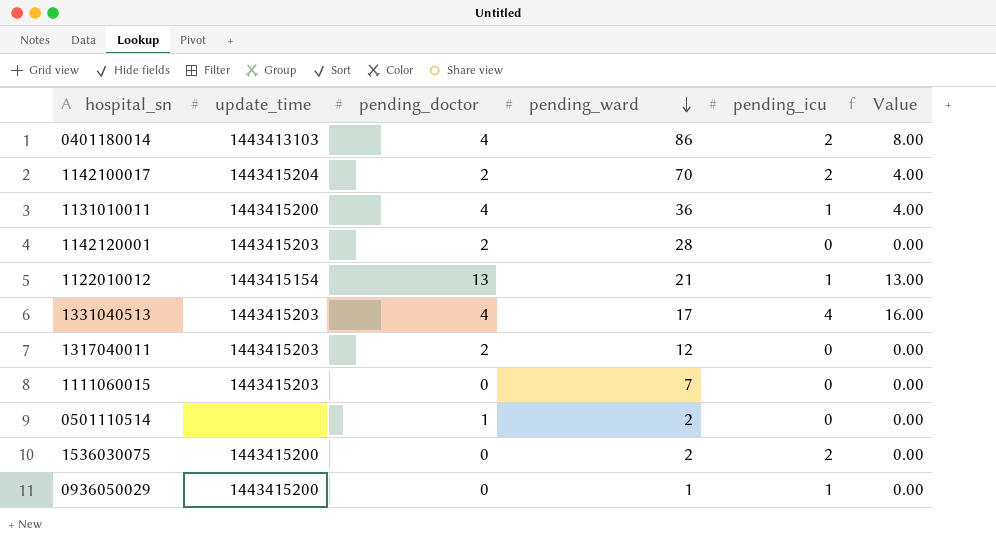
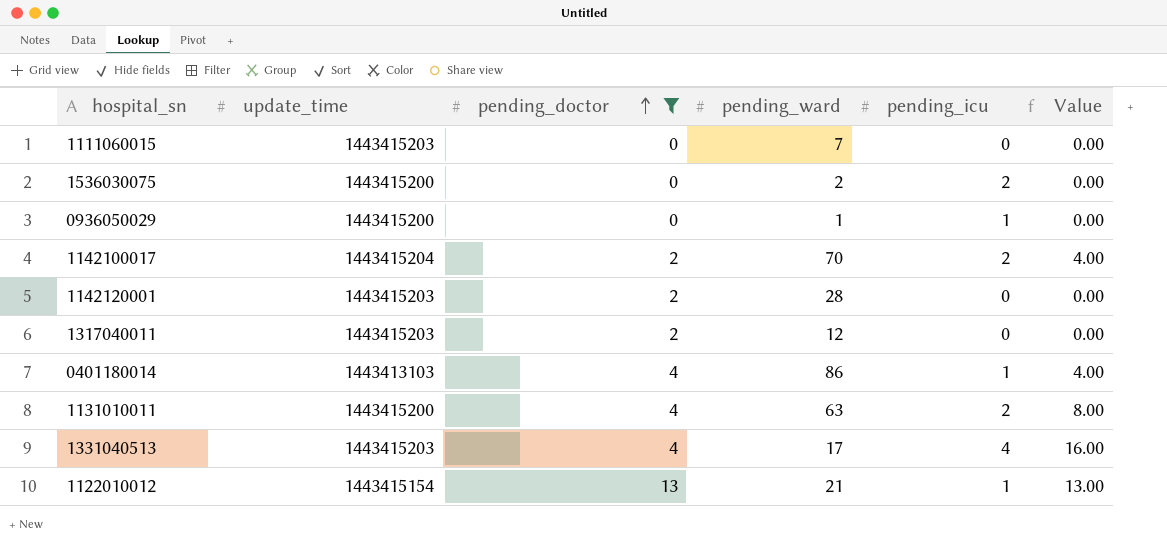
filter: none -> pending_doctor != 1
row order: pending_ward descending -> pending_doctor ascending
0401180014 | pending_icu: 2 -> 1
0401180014 | Value: 8.00 -> 4.00
1131010011 | pending_ward: 36 -> 63
1131010011 | pending_icu: 1 -> 2
1131010011 | Value: 4.00 -> 8.00

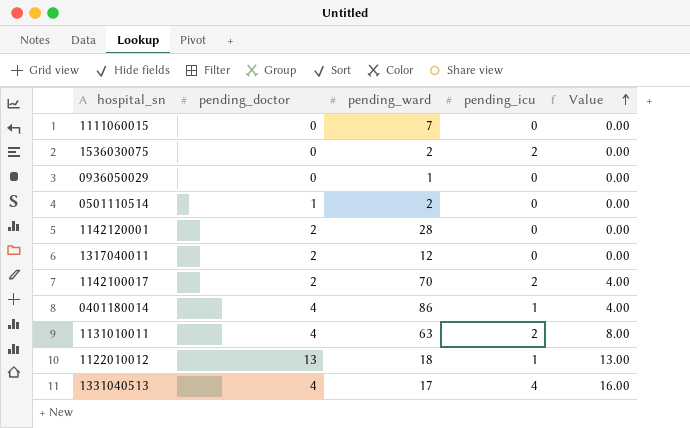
filter: pending_doctor != 1 -> none
row order: pending_doctor ascending -> Value ascending
column update_time | position: 2 -> none
0936050029 | pending_icu: 1 -> 0
1122010012 | pending_ward: 21 -> 18

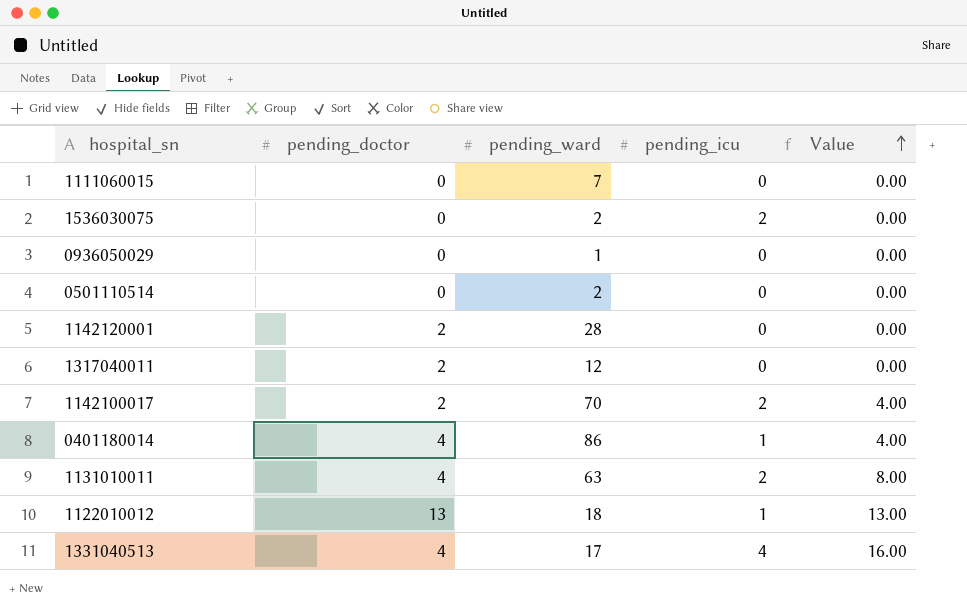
0501110514 | pending_doctor: 1 -> 0

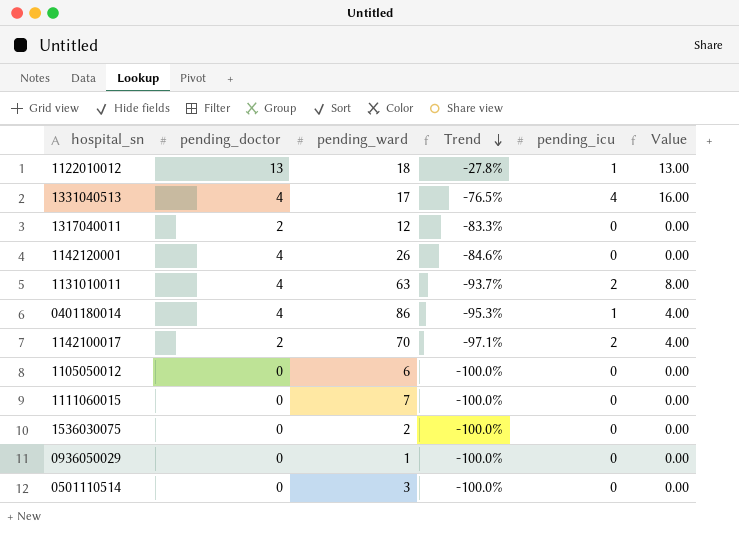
row order: Value ascending -> Trend descending
column Trend | formula: none -> ([pending_doctor] - [pending_ward]) / [pending_ward]
1142120001 | pending_doctor: 2 -> 4
1142120001 | pending_ward: 28 -> 26
row 1105050012: none -> 0 | 6 | -100.0% | 0 | 0.00
1536030075 | pending_icu: 2 -> 0
0501110514 | pending_ward: 2 -> 3

